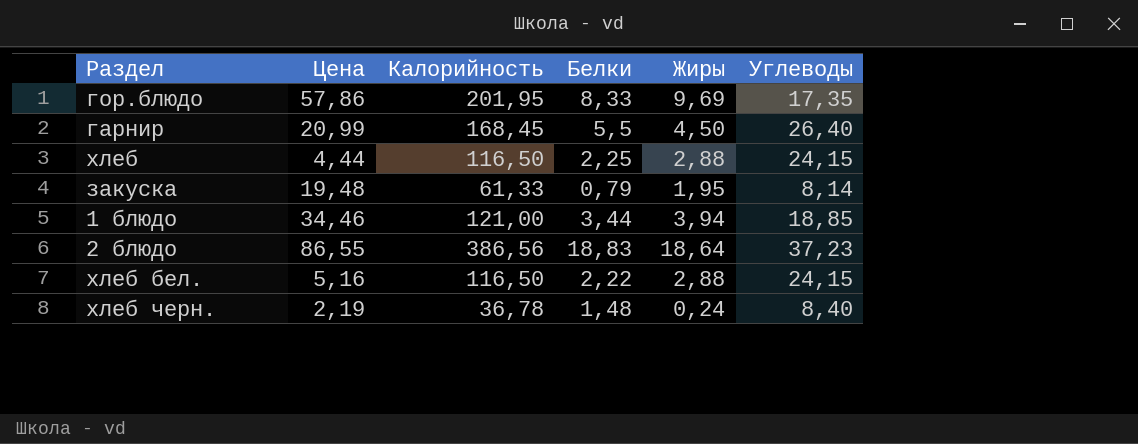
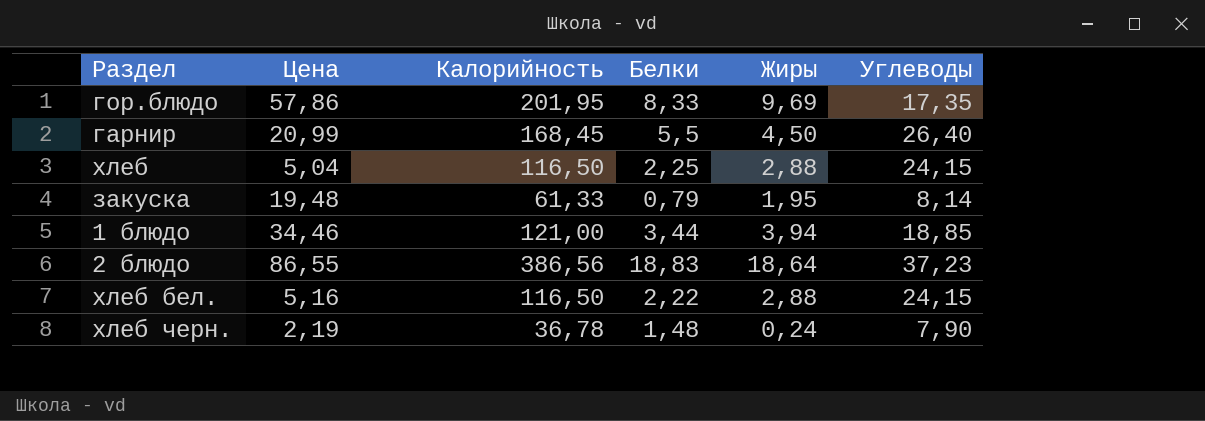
хлеб | Цена: 4,44 -> 5,04
хлеб черн. | Углеводы: 8,40 -> 7,90

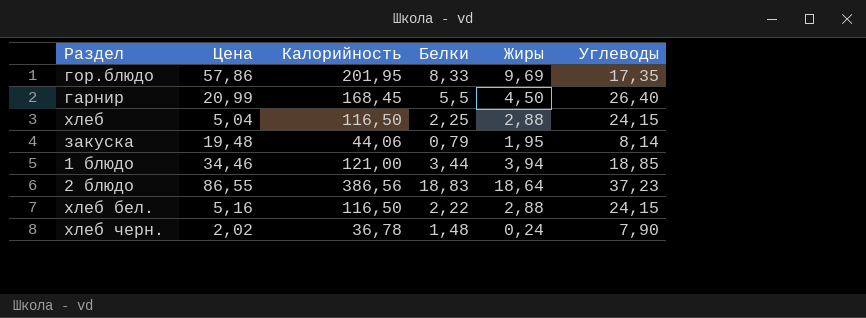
закуска | Калорийность: 61,33 -> 44,06
хлеб черн. | Цена: 2,19 -> 2,02

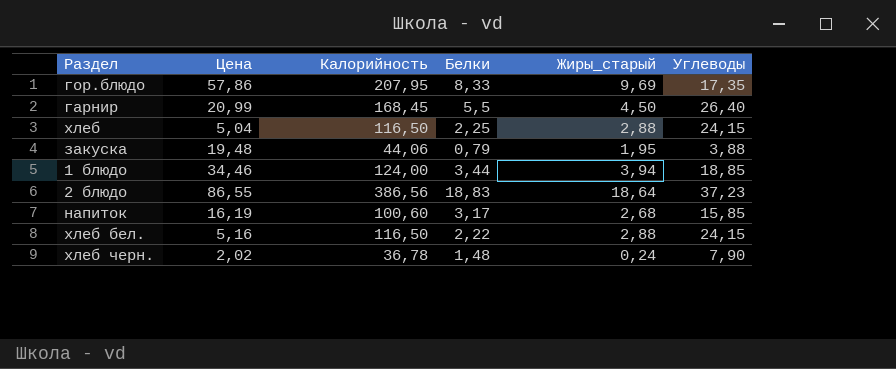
column name: Жиры -> Жиры_старый
гор.блюдо | Калорийность: 201,95 -> 207,95
закуска | Углеводы: 8,14 -> 3,88
1 блюдо | Калорийность: 121,00 -> 124,00
row напиток: none -> 16,19 | 100,60 | 3,17 | 2,68 | 15,85

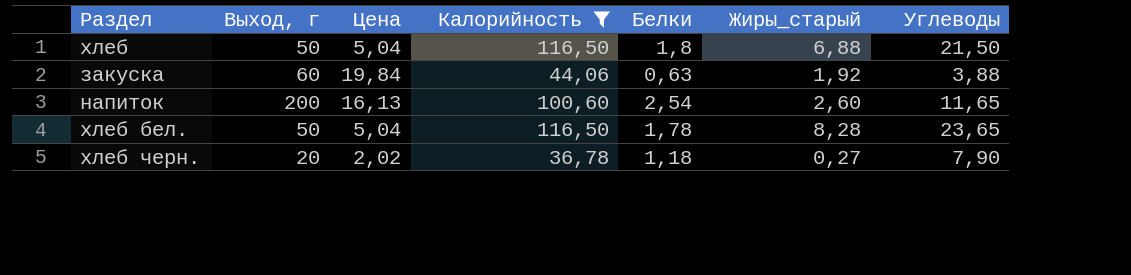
filter: none -> Калорийность <= 116,50
column Выход, г | position: none -> 2
хлеб | Белки: 2,25 -> 1,8
хлеб | Жиры_старый: 2,88 -> 6,88
хлеб | Углеводы: 24,15 -> 21,50
закуска | Цена: 19,48 -> 19,84
закуска | Белки: 0,79 -> 0,63
закуска | Жиры_старый: 1,95 -> 1,92
напиток | Цена: 16,19 -> 16,13
напиток | Белки: 3,17 -> 2,54
напиток | Жиры_старый: 2,68 -> 2,60
напиток | Углеводы: 15,85 -> 11,65
хлеб бел. | Цена: 5,16 -> 5,04
хлеб бел. | Белки: 2,22 -> 1,78
хлеб бел. | Жиры_старый: 2,88 -> 8,28
хлеб бел. | Углеводы: 24,15 -> 23,65
хлеб черн. | Белки: 1,48 -> 1,18
хлеб черн. | Жиры_старый: 0,24 -> 0,27

